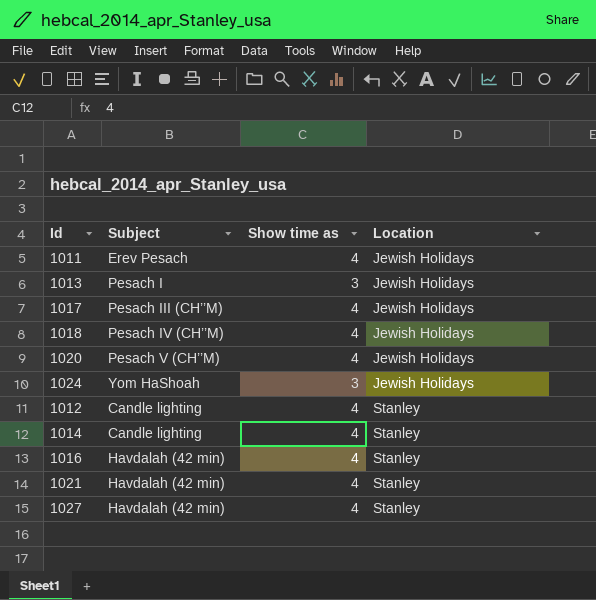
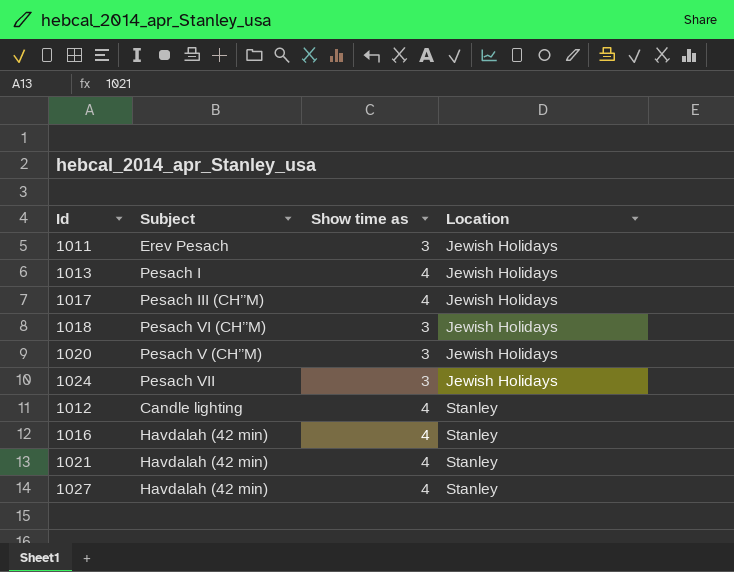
row 1014: Candle lighting | 4 | Stanley -> none
1011 | Show time as: 4 -> 3
1013 | Show time as: 3 -> 4
1018 | Subject: Pesach IV (CH’’M) -> Pesach VI (CH’’M)
1018 | Show time as: 4 -> 3
1020 | Show time as: 4 -> 3
1024 | Subject: Yom HaShoah -> Pesach VII

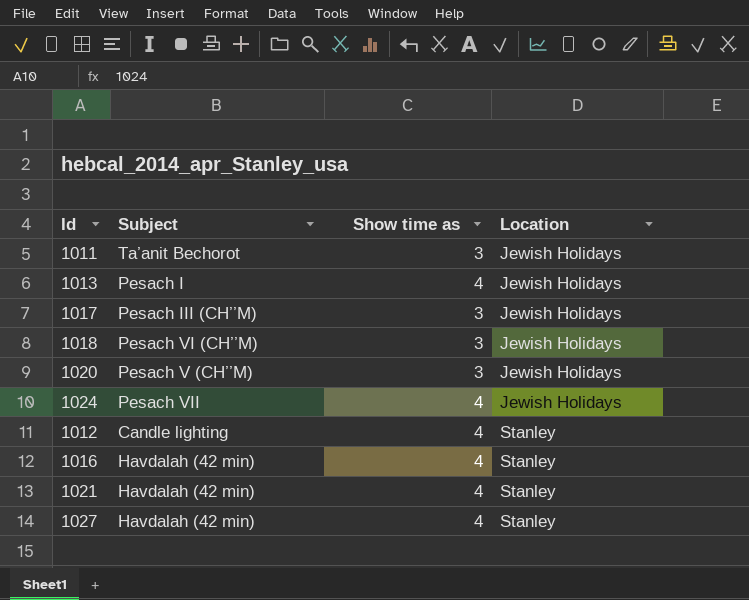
1011 | Subject: Erev Pesach -> Ta’anit Bechorot
1017 | Show time as: 4 -> 3
1024 | Show time as: 3 -> 4

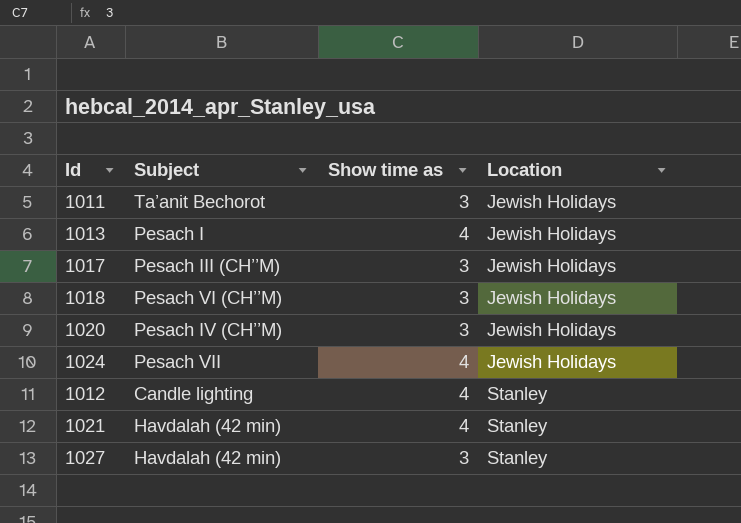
row 1016: Havdalah (42 min) | 4 | Stanley -> none
1020 | Subject: Pesach V (CH’’M) -> Pesach IV (CH’’M)
1027 | Show time as: 4 -> 3

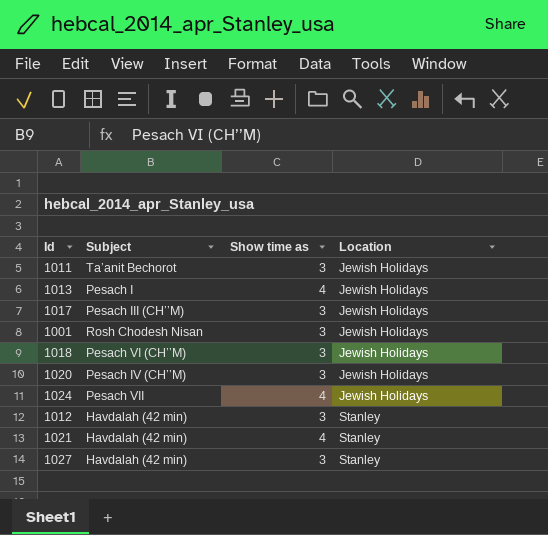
row 1001: none -> Rosh Chodesh Nisan | 3 | Jewish Holidays
1012 | Subject: Candle lighting -> Havdalah (42 min)
1012 | Show time as: 4 -> 3

